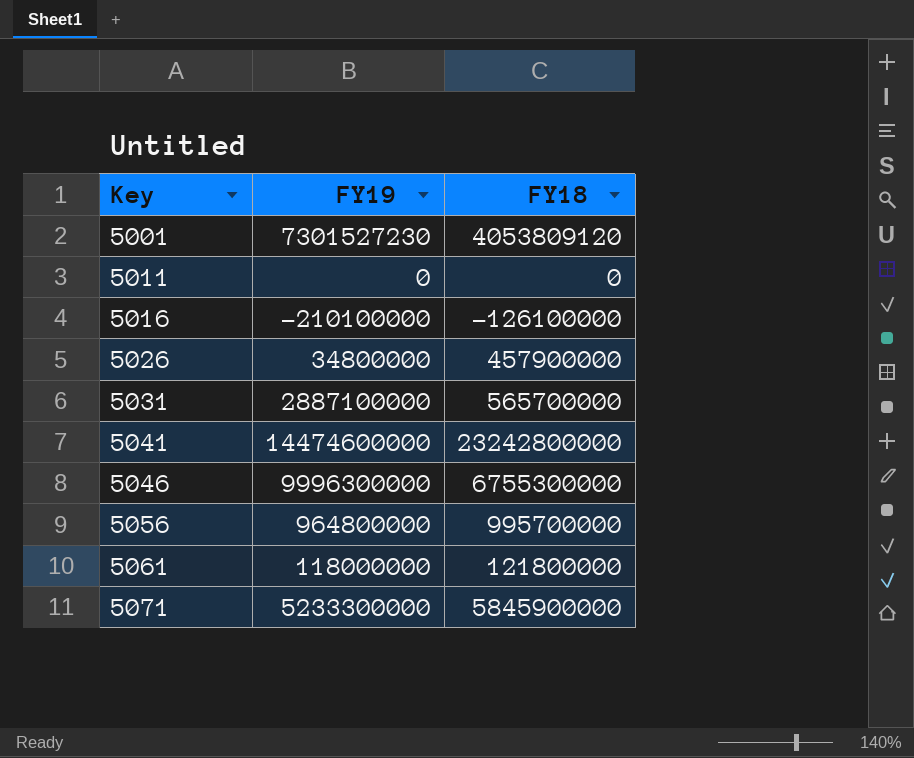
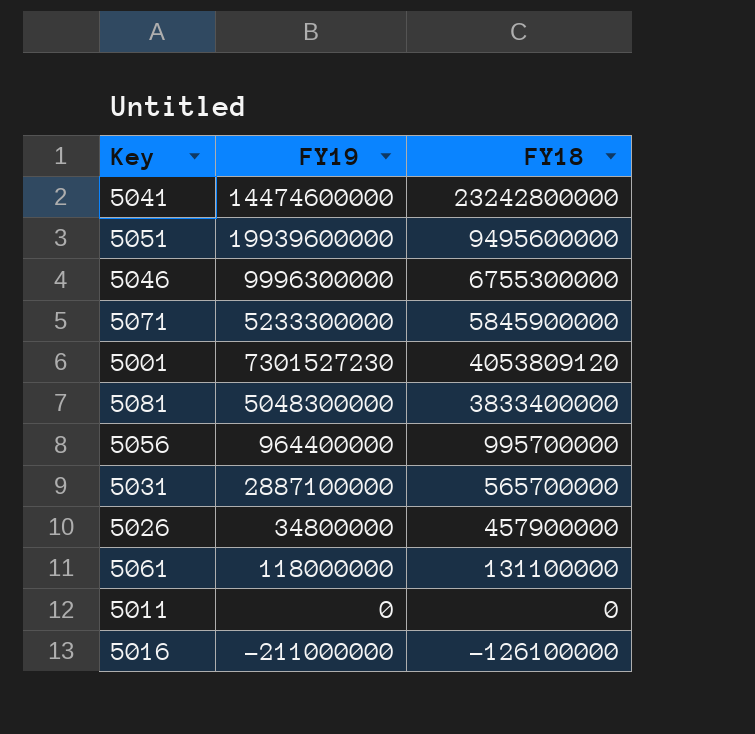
row order: Key ascending -> FY18 descending
row 5051: none -> 19939600000 | 9495600000
row 5081: none -> 5048300000 | 3833400000
5056 | FY19: 964800000 -> 964400000
5061 | FY18: 121800000 -> 131100000
5016 | FY19: -210100000 -> -211000000

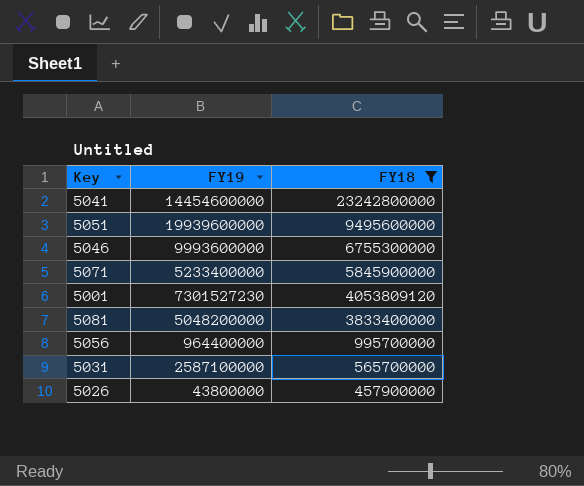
filter: none -> FY18 >= 457900000
5041 | FY19: 14474600000 -> 14454600000
5046 | FY19: 9996300000 -> 9993600000
5071 | FY19: 5233300000 -> 5233400000
5081 | FY19: 5048300000 -> 5048200000
5031 | FY19: 2887100000 -> 2587100000
5026 | FY19: 34800000 -> 43800000

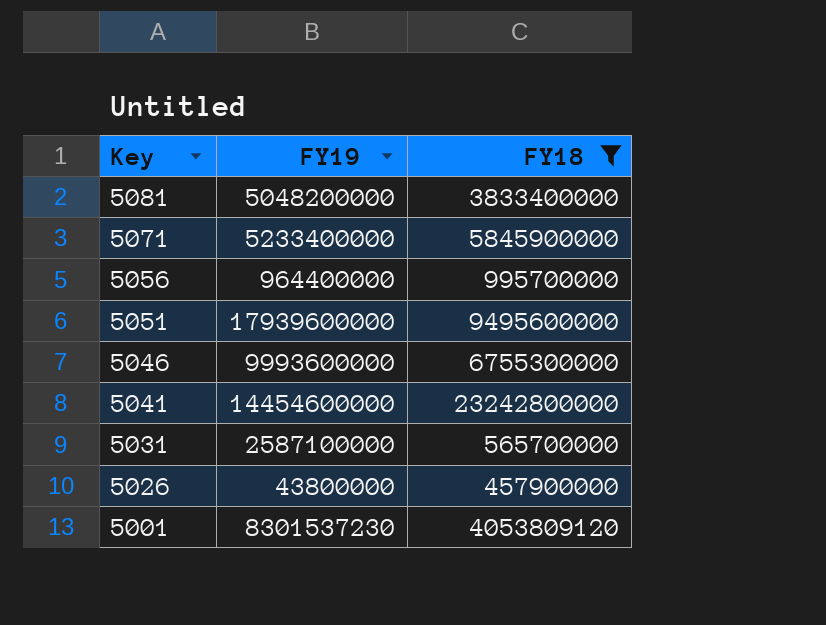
row order: FY18 descending -> Key descending
5051 | FY19: 19939600000 -> 17939600000
5001 | FY19: 7301527230 -> 8301537230

